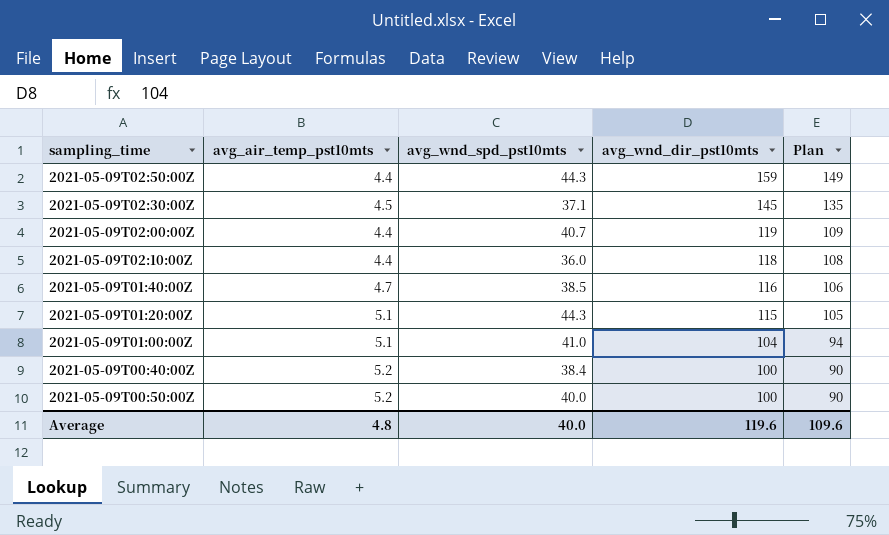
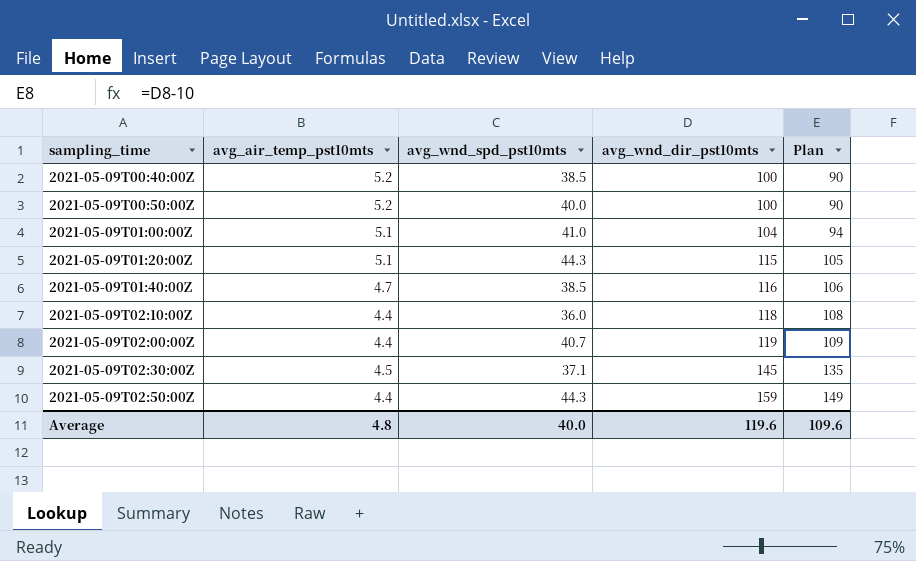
row order: avg_wnd_dir_pst10mts descending -> avg_wnd_dir_pst10mts ascending
2021-05-09T00:40:00Z | avg_wnd_spd_pst10mts: 38.4 -> 38.5

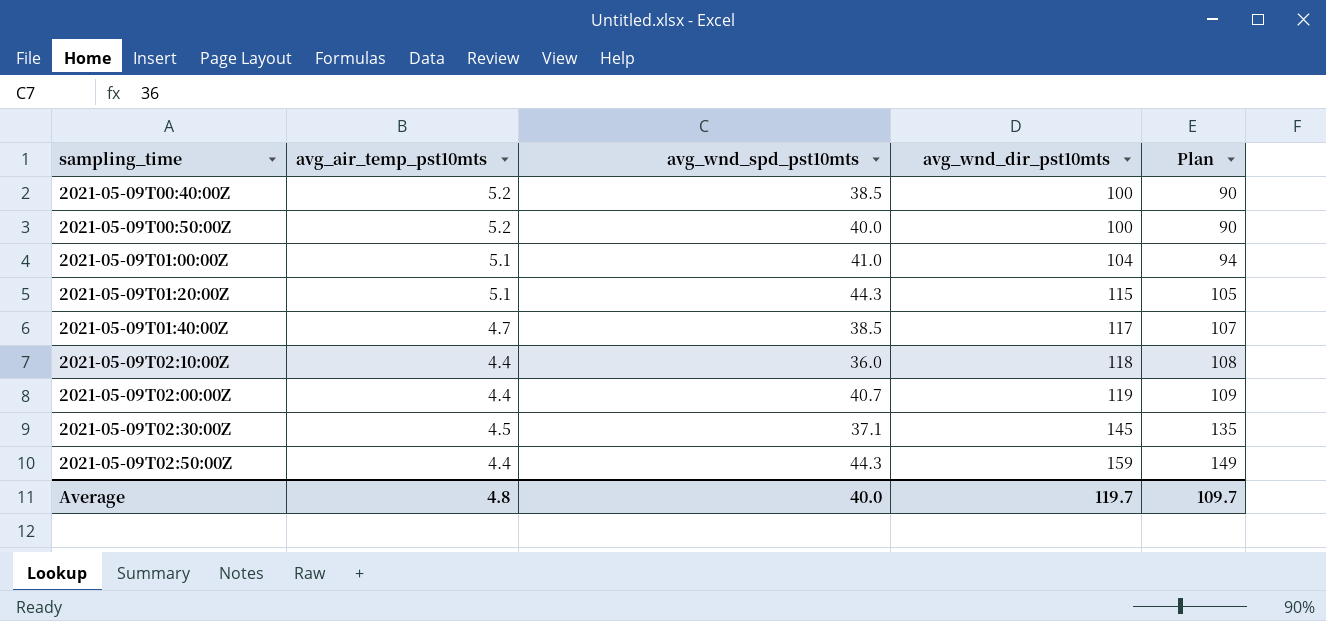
2021-05-09T01:40:00Z | avg_wnd_dir_pst10mts: 116 -> 117
2021-05-09T01:40:00Z | Plan: 106 -> 107
Average | avg_wnd_dir_pst10mts: 119.6 -> 119.7
Average | Plan: 109.6 -> 109.7

